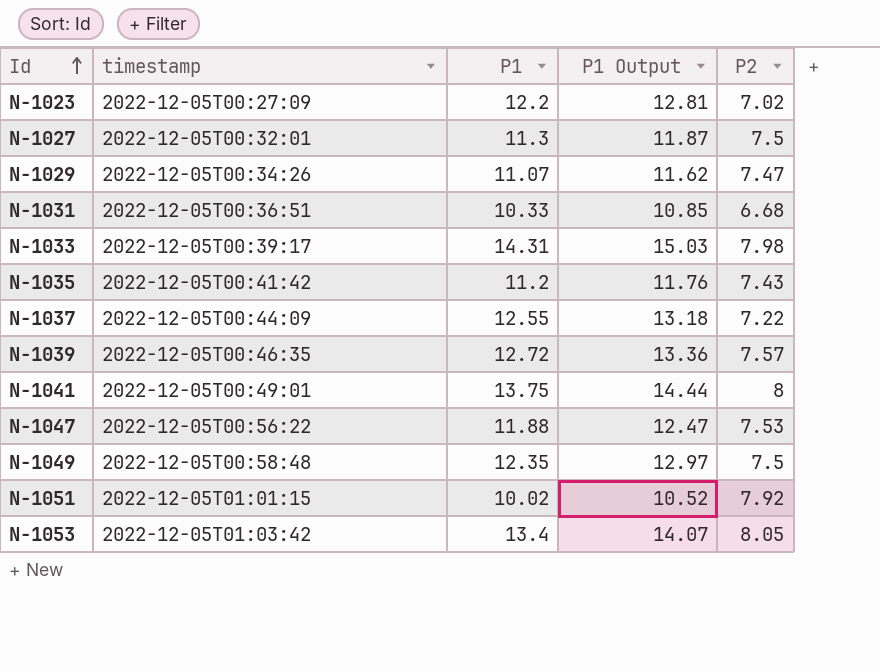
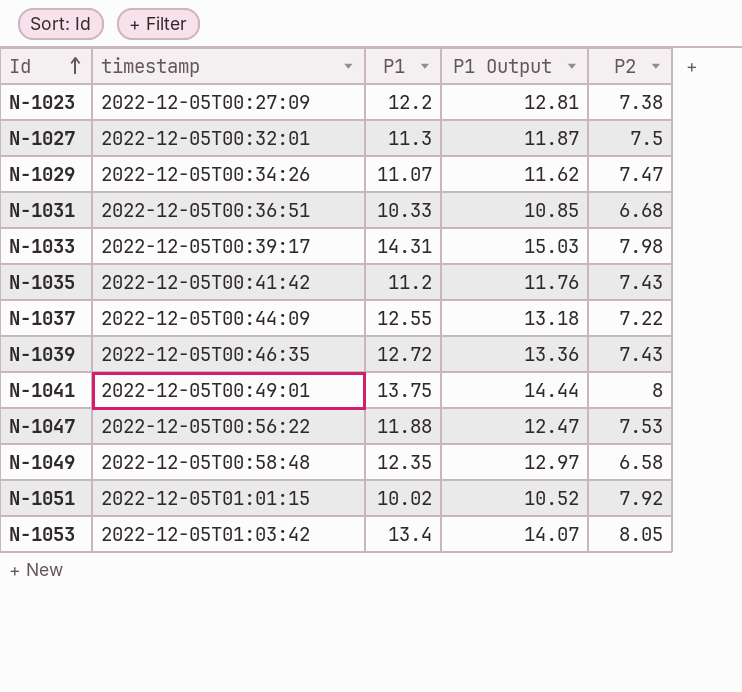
N-1023 | P2: 7.02 -> 7.38
N-1039 | P2: 7.57 -> 7.43
N-1049 | P2: 7.5 -> 6.58

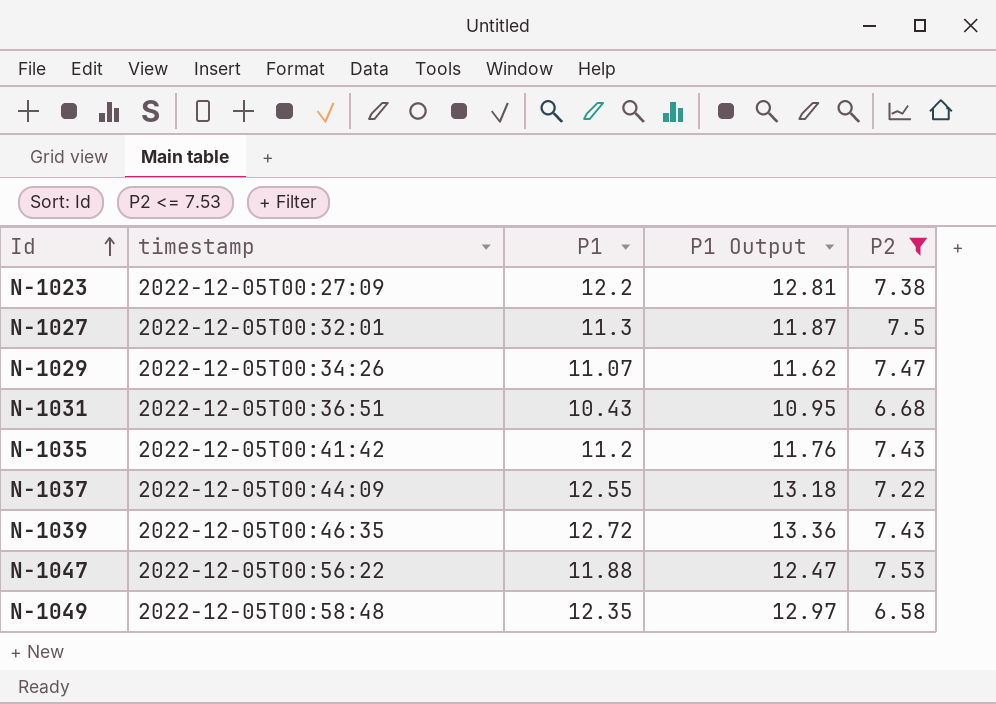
filter: none -> P2 <= 7.53
N-1031 | P1: 10.33 -> 10.43
N-1031 | P1 Output: 10.85 -> 10.95

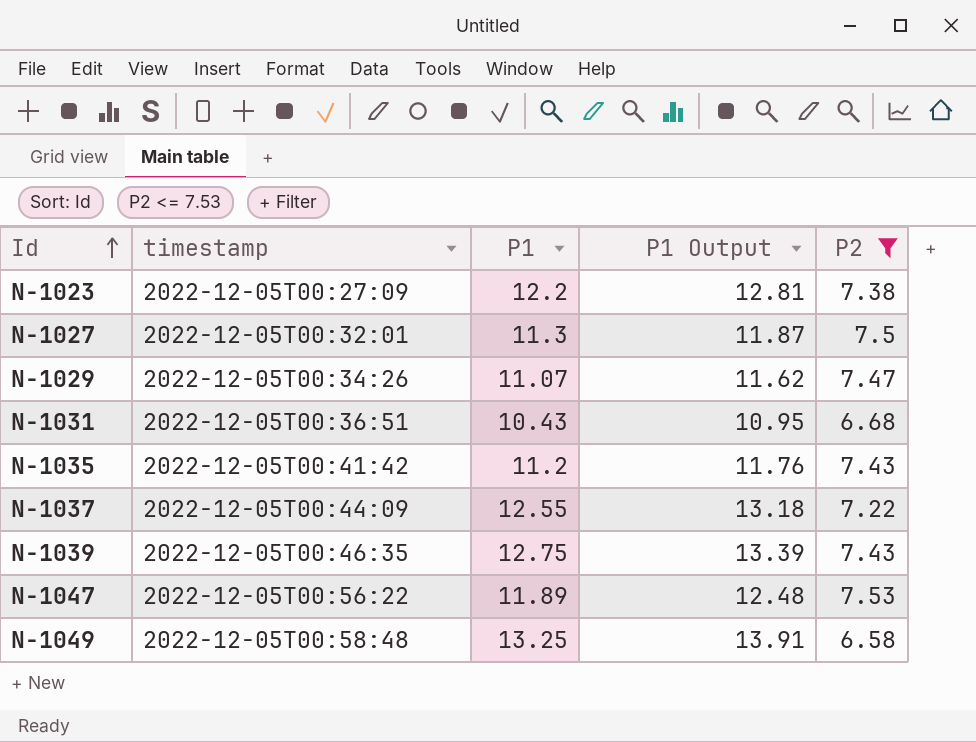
N-1039 | P1: 12.72 -> 12.75
N-1039 | P1 Output: 13.36 -> 13.39
N-1047 | P1: 11.88 -> 11.89
N-1047 | P1 Output: 12.47 -> 12.48
N-1049 | P1: 12.35 -> 13.25
N-1049 | P1 Output: 12.97 -> 13.91

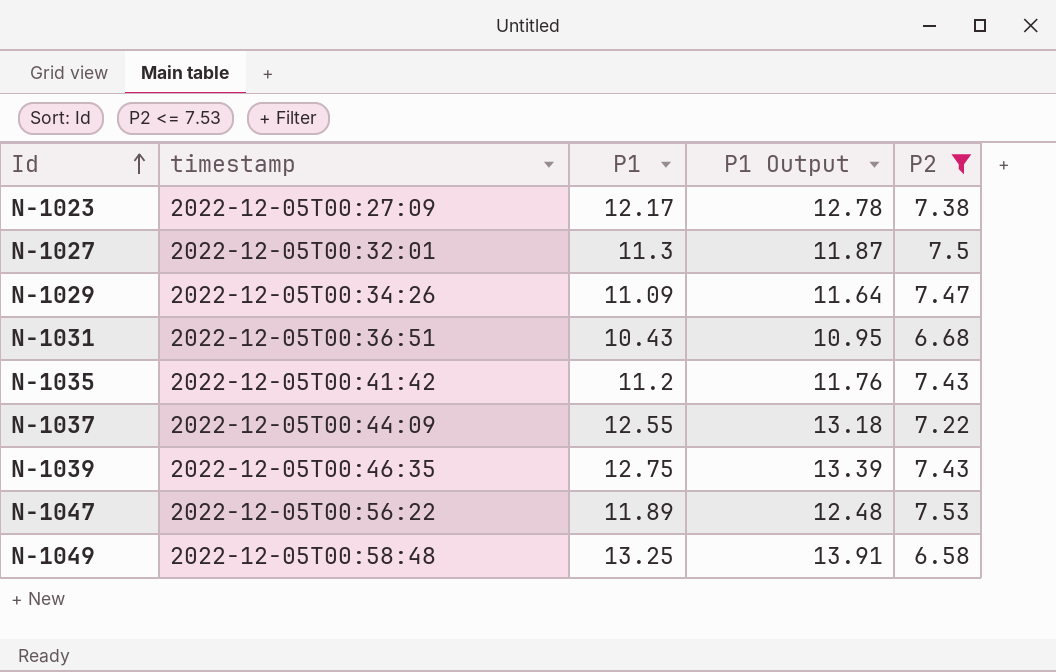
N-1023 | P1: 12.2 -> 12.17
N-1023 | P1 Output: 12.81 -> 12.78
N-1029 | P1: 11.07 -> 11.09
N-1029 | P1 Output: 11.62 -> 11.64

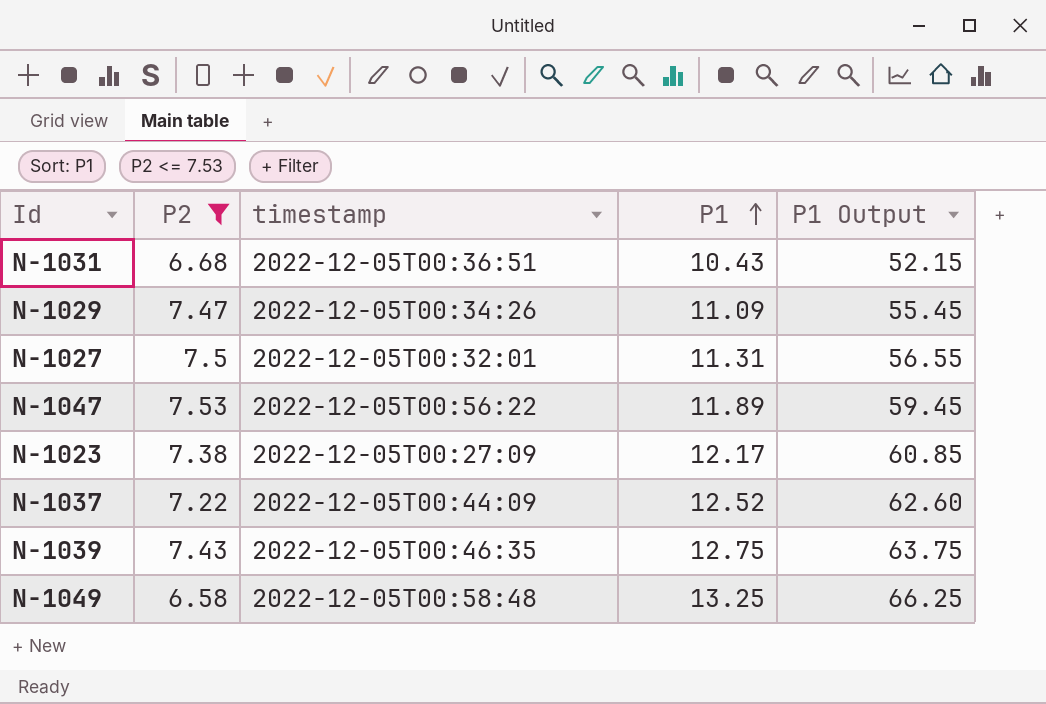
row order: Id ascending -> P1 ascending
column P2 | position: 5 -> 2
column P1 Output | formula: [P1] * 1.05 -> [P1] * 5
row N-1035: 2022-12-05T00:41:42 | 11.2 | 11.76 | 7.43 -> none
N-1027 | P1: 11.3 -> 11.31
N-1037 | P1: 12.55 -> 12.52

